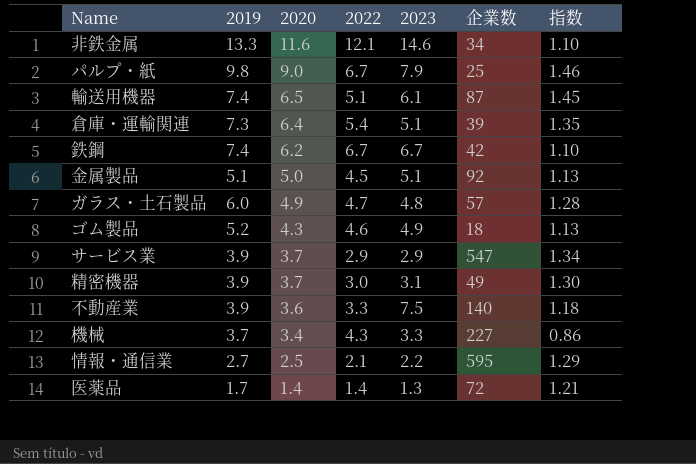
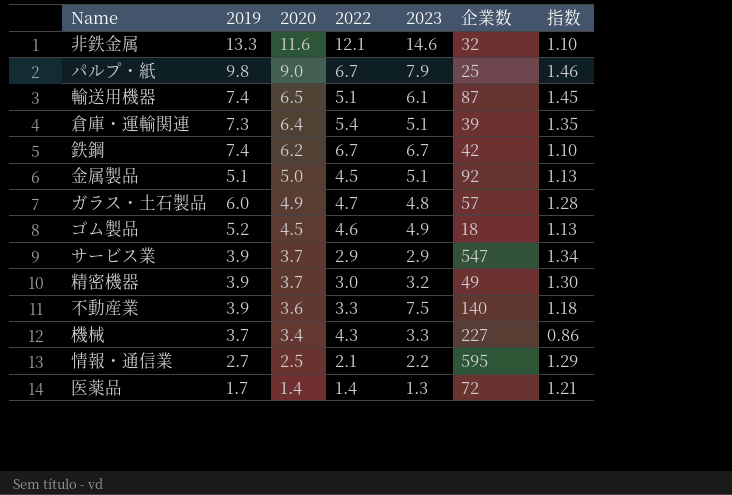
非鉄金属 | 企業数: 34 -> 32
ゴム製品 | 2020: 4.3 -> 4.5
精密機器 | 2023: 3.1 -> 3.2

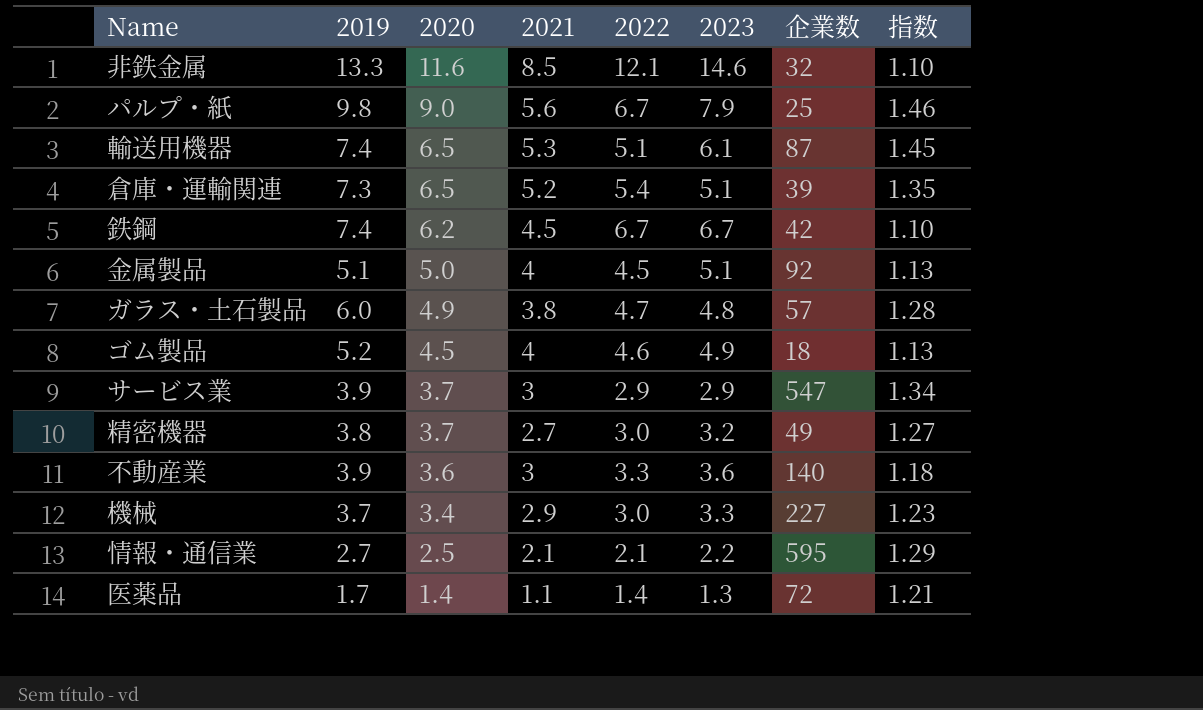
column 2021 | position: none -> 4
倉庫・運輸関連 | 2020: 6.4 -> 6.5
精密機器 | 2019: 3.9 -> 3.8
精密機器 | 指数: 1.30 -> 1.27
不動産業 | 2023: 7.5 -> 3.6
機械 | 2022: 4.3 -> 3.0
機械 | 指数: 0.86 -> 1.23

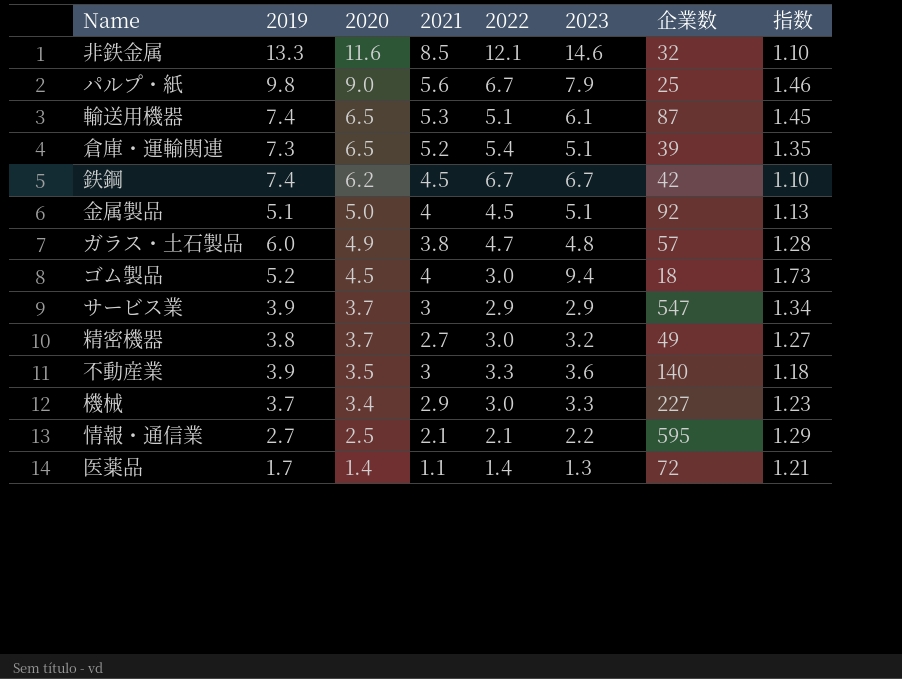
ゴム製品 | 2022: 4.6 -> 3.0
ゴム製品 | 2023: 4.9 -> 9.4
ゴム製品 | 指数: 1.13 -> 1.73
不動産業 | 2020: 3.6 -> 3.5

